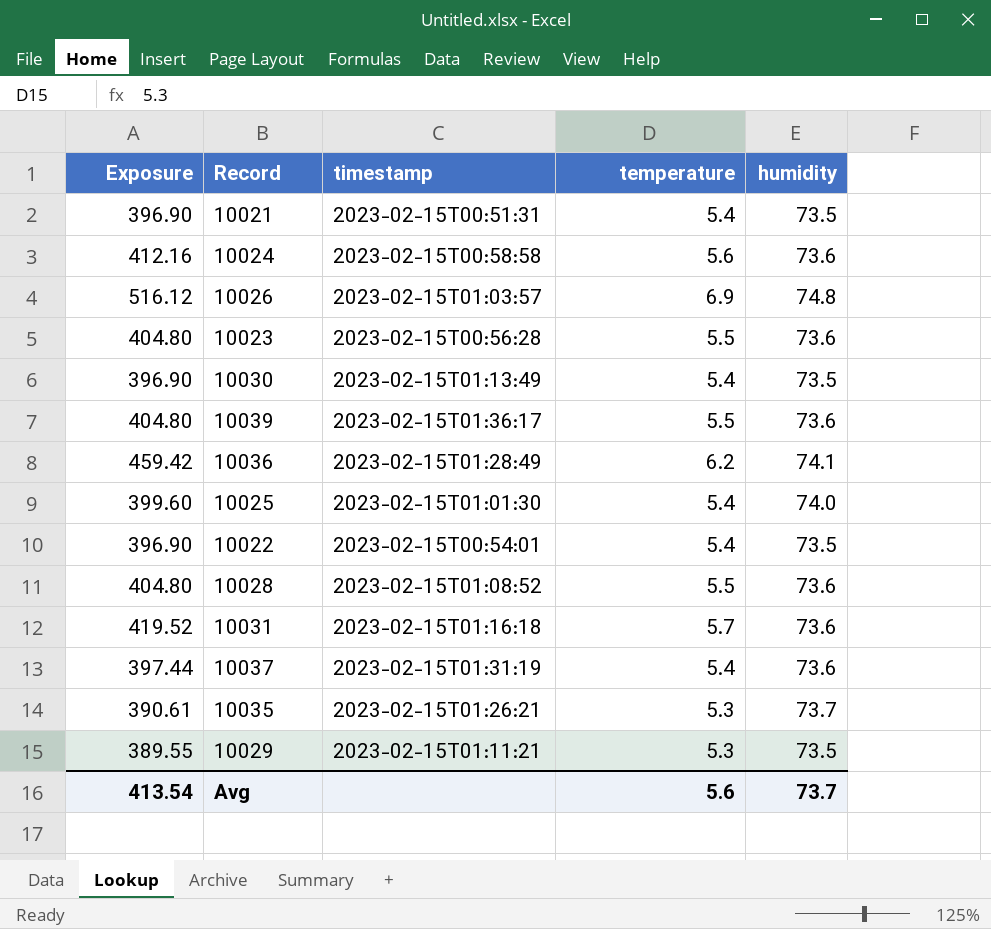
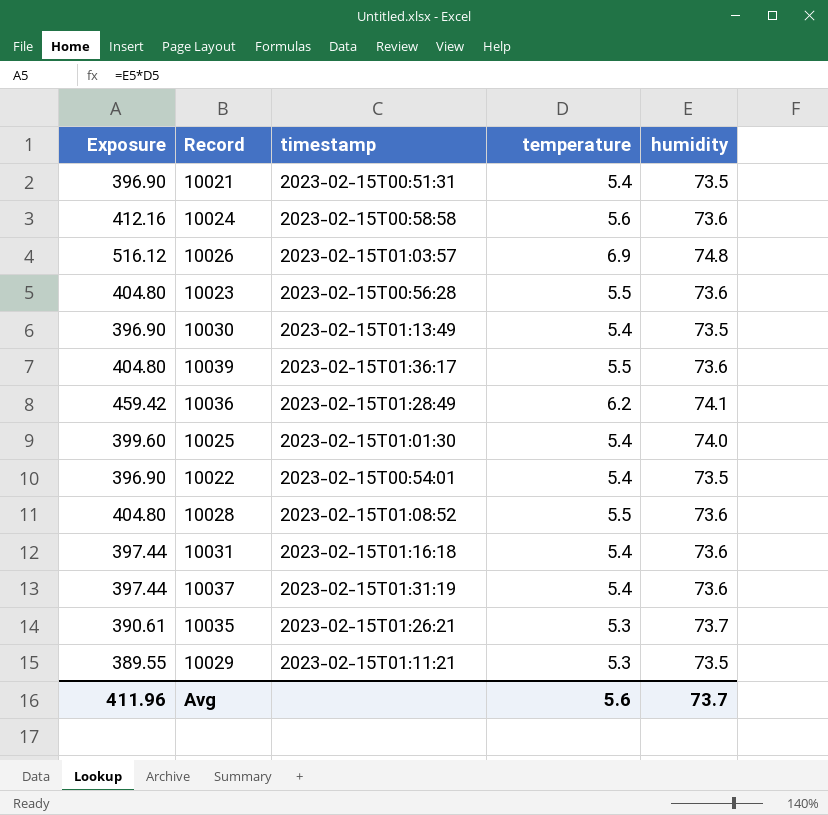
10031 | Exposure: 419.52 -> 397.44
10031 | temperature: 5.7 -> 5.4
Avg | Exposure: 413.54 -> 411.96

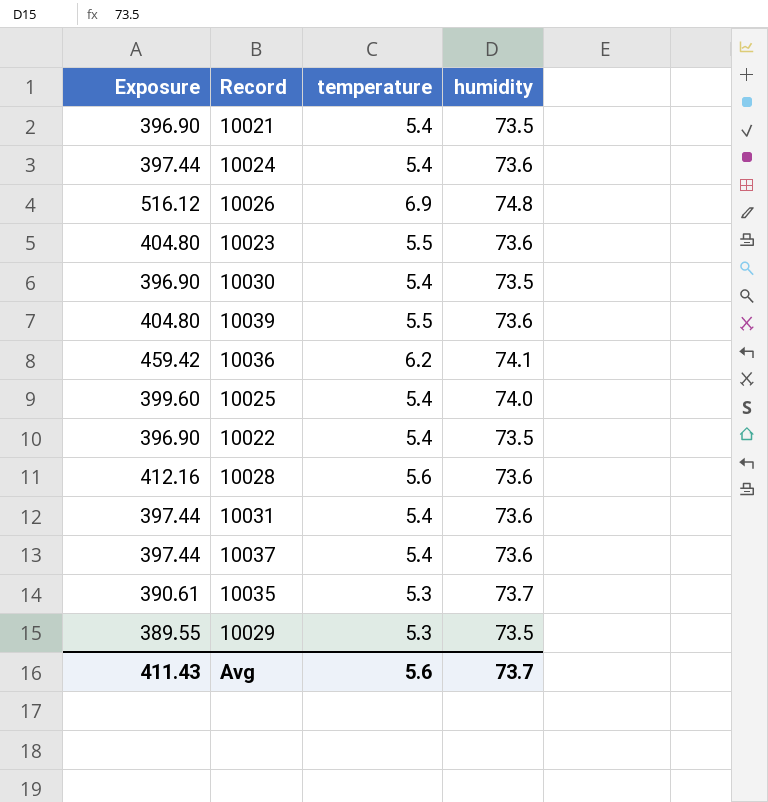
column timestamp | position: 3 -> none
10024 | Exposure: 412.16 -> 397.44
10024 | temperature: 5.6 -> 5.4
10028 | Exposure: 404.80 -> 412.16
10028 | temperature: 5.5 -> 5.6
Avg | Exposure: 411.96 -> 411.43

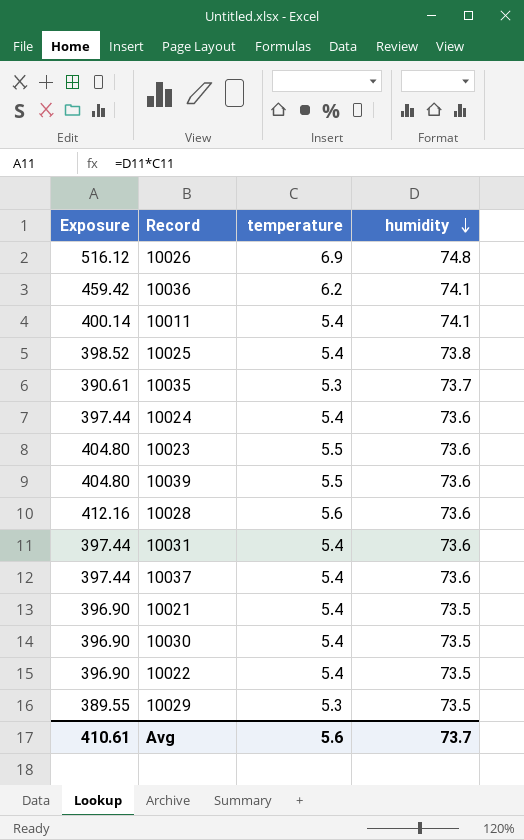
row order: none -> humidity descending
row 10011: none -> 400.14 | 5.4 | 74.1
10025 | Exposure: 399.60 -> 398.52
10025 | humidity: 74.0 -> 73.8
Avg | Exposure: 411.43 -> 410.61

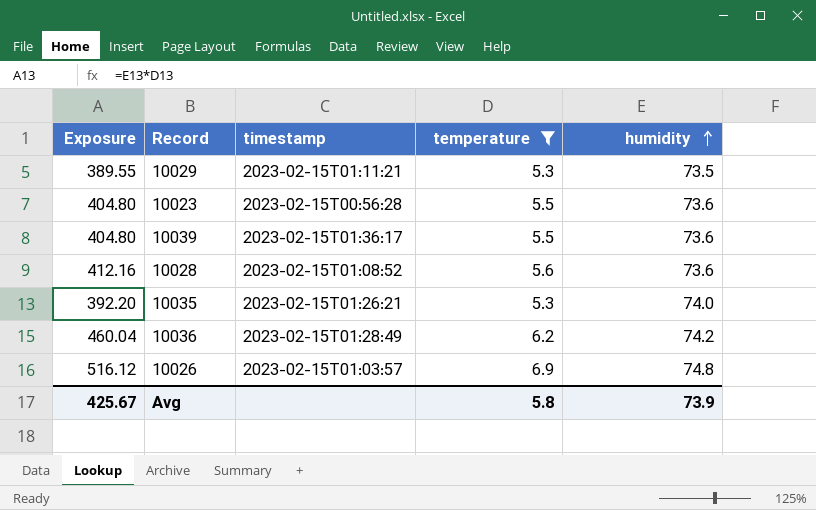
filter: none -> temperature != 5.4
row order: humidity descending -> humidity ascending
column timestamp | position: none -> 3
10035 | Exposure: 390.61 -> 392.20
10035 | humidity: 73.7 -> 74.0
10036 | Exposure: 459.42 -> 460.04
10036 | humidity: 74.1 -> 74.2
Avg | Exposure: 410.61 -> 425.67
Avg | temperature: 5.6 -> 5.8
Avg | humidity: 73.7 -> 73.9

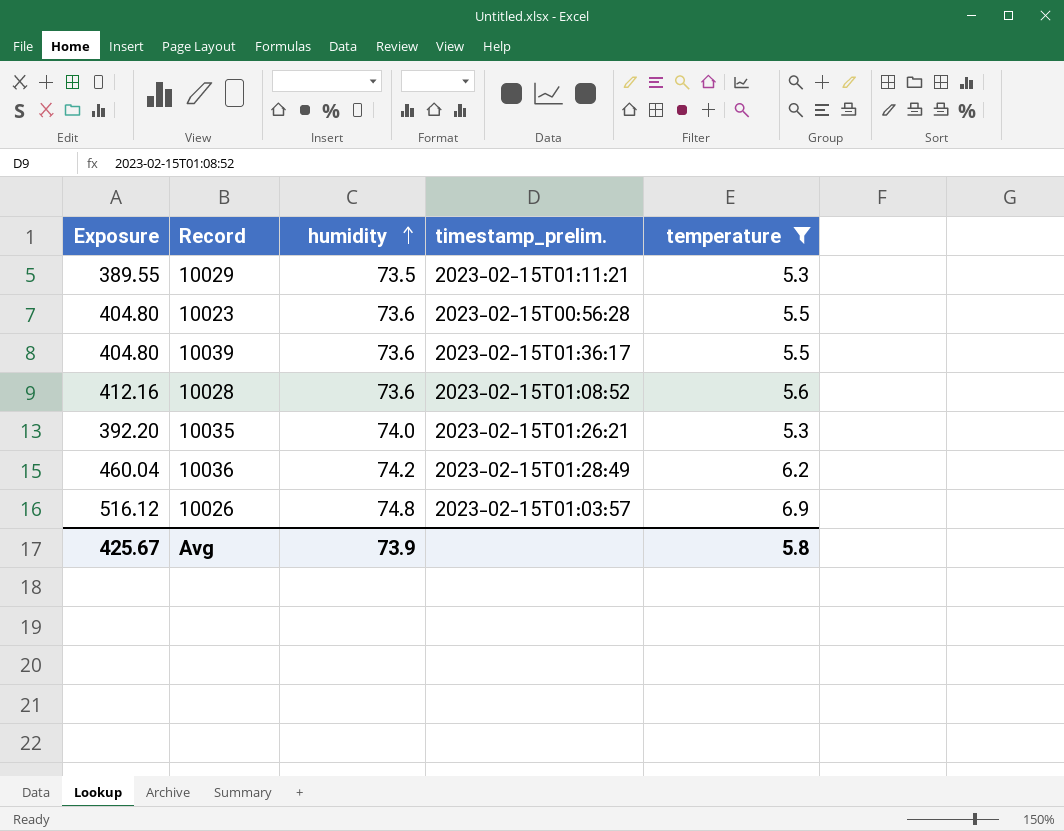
column humidity | position: 5 -> 3
column name: timestamp -> timestamp_prelim.

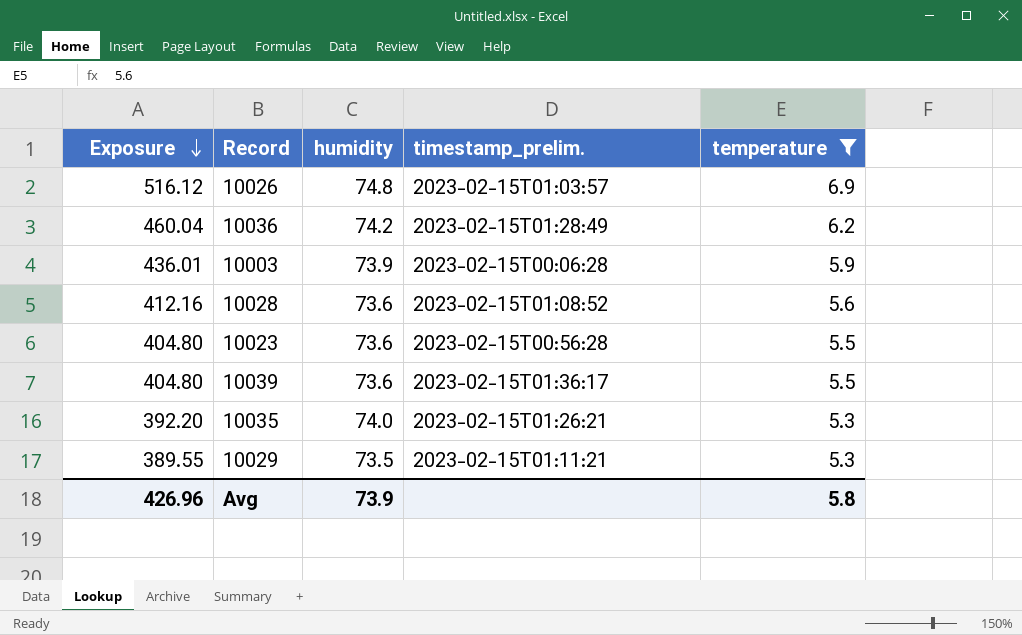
row order: humidity ascending -> Exposure descending
row 10003: none -> 436.01 | 73.9 | 2023-02-15T00:06:28 | 5.9
Avg | Exposure: 425.67 -> 426.96

